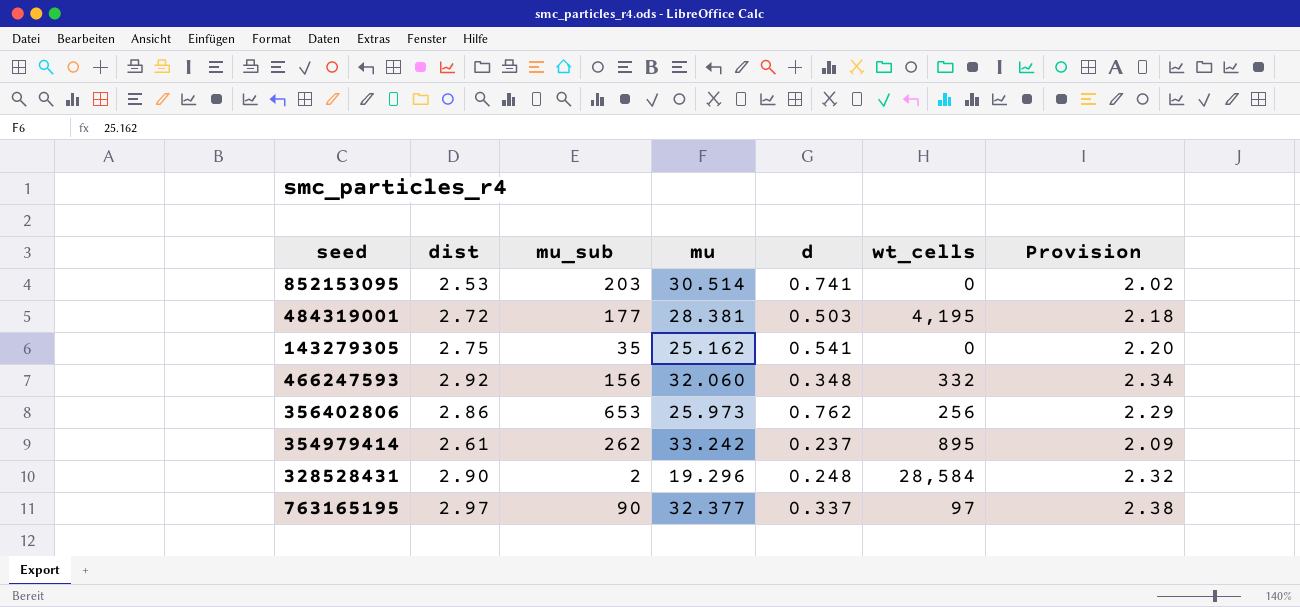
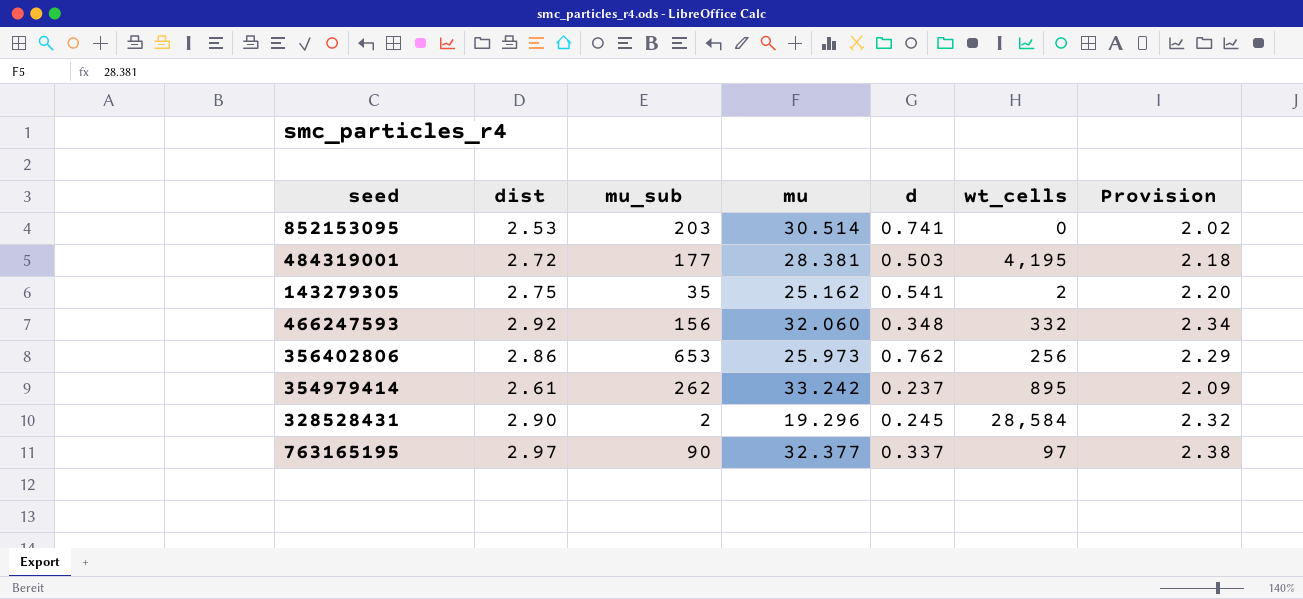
143279305 | wt_cells: 0 -> 2
328528431 | d: 0.248 -> 0.245

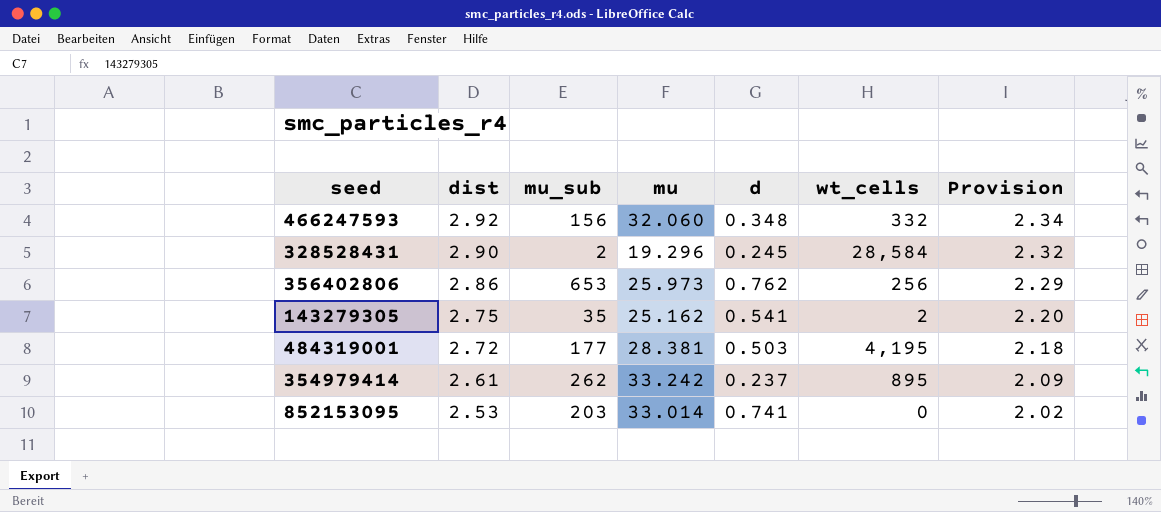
row order: none -> dist descending
row 763165195: 2.97 | 90 | 32.377 | 0.337 | 97 | 2.38 -> none
852153095 | mu: 30.514 -> 33.014

